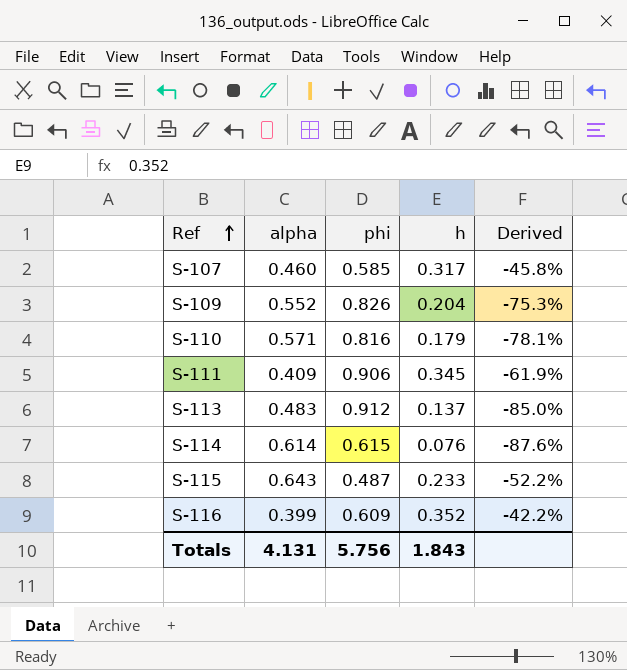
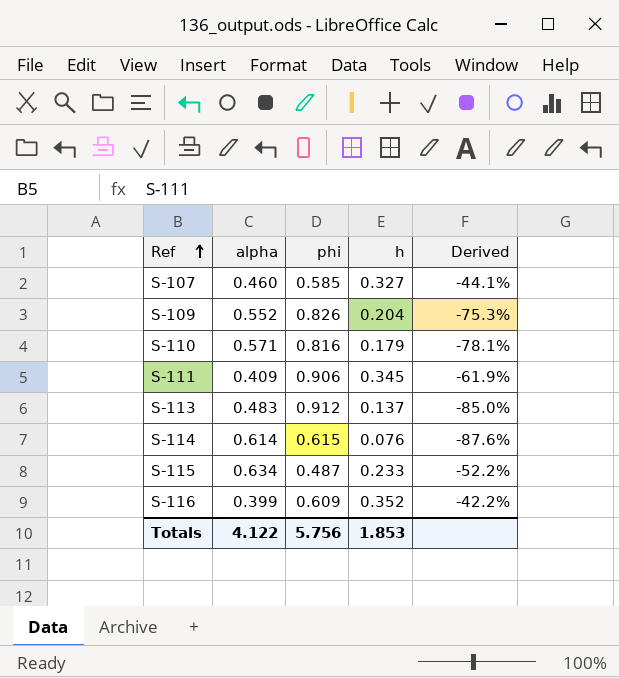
S-107 | h: 0.317 -> 0.327
S-107 | Derived: -45.8% -> -44.1%
S-115 | alpha: 0.643 -> 0.634
Totals | alpha: 4.131 -> 4.122
Totals | h: 1.843 -> 1.853

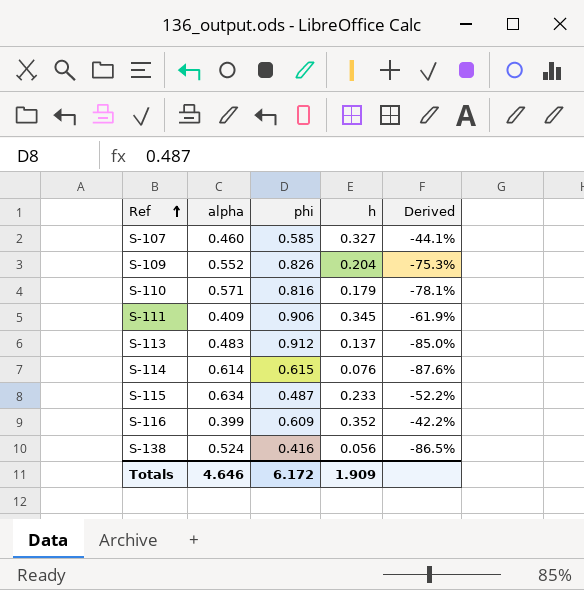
row S-138: none -> 0.524 | 0.416 | 0.056 | -86.5%
Totals | alpha: 4.122 -> 4.646
Totals | phi: 5.756 -> 6.172
Totals | h: 1.853 -> 1.909

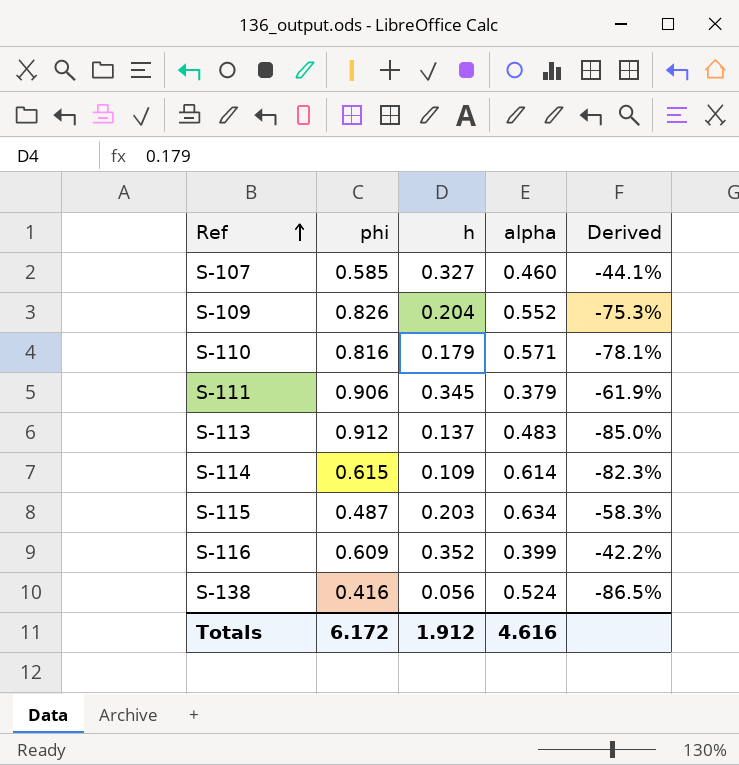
column alpha | position: 2 -> 4
S-111 | alpha: 0.409 -> 0.379
S-114 | h: 0.076 -> 0.109
S-114 | Derived: -87.6% -> -82.3%
S-115 | h: 0.233 -> 0.203
S-115 | Derived: -52.2% -> -58.3%
Totals | h: 1.909 -> 1.912
Totals | alpha: 4.646 -> 4.616

